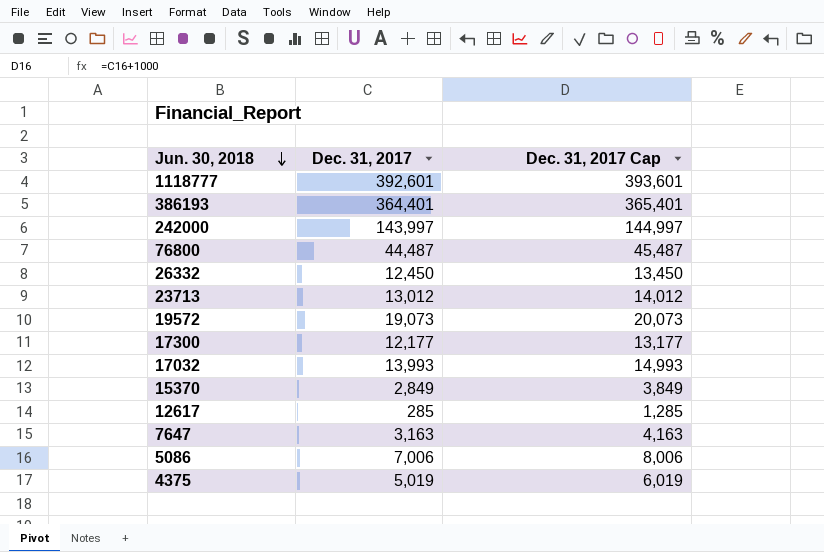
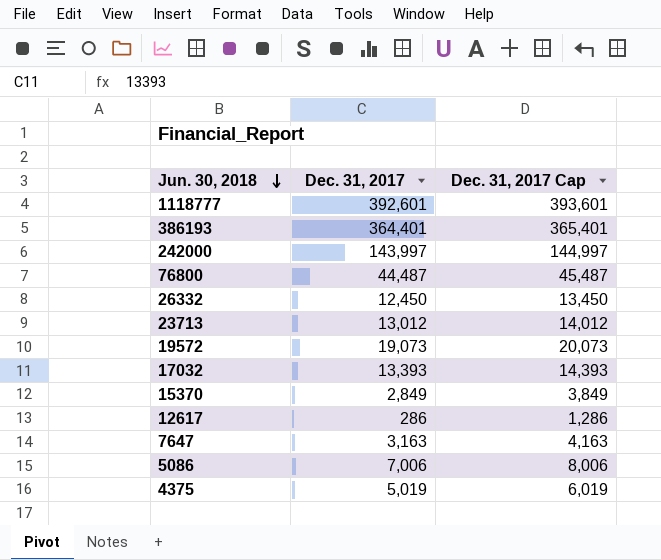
row 17300: 12,177 | 13,177 -> none
17032 | Dec. 31, 2017: 13,993 -> 13,393
17032 | Dec. 31, 2017 Cap: 14,993 -> 14,393
12617 | Dec. 31, 2017: 285 -> 286
12617 | Dec. 31, 2017 Cap: 1,285 -> 1,286

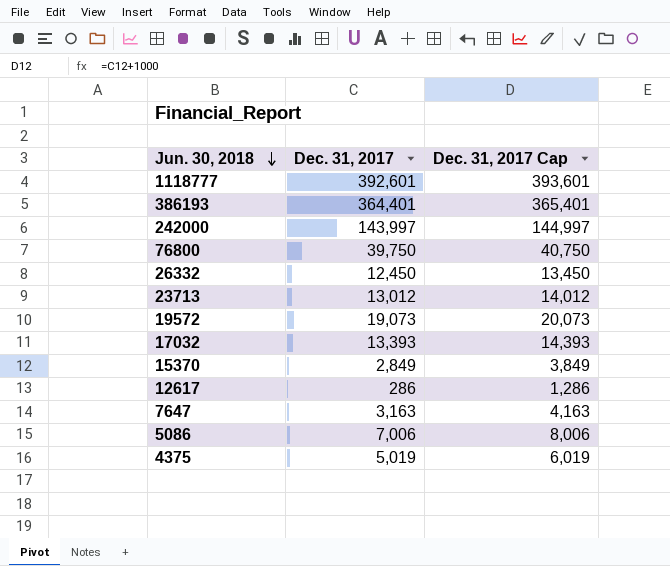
76800 | Dec. 31, 2017: 44,487 -> 39,750
76800 | Dec. 31, 2017 Cap: 45,487 -> 40,750

